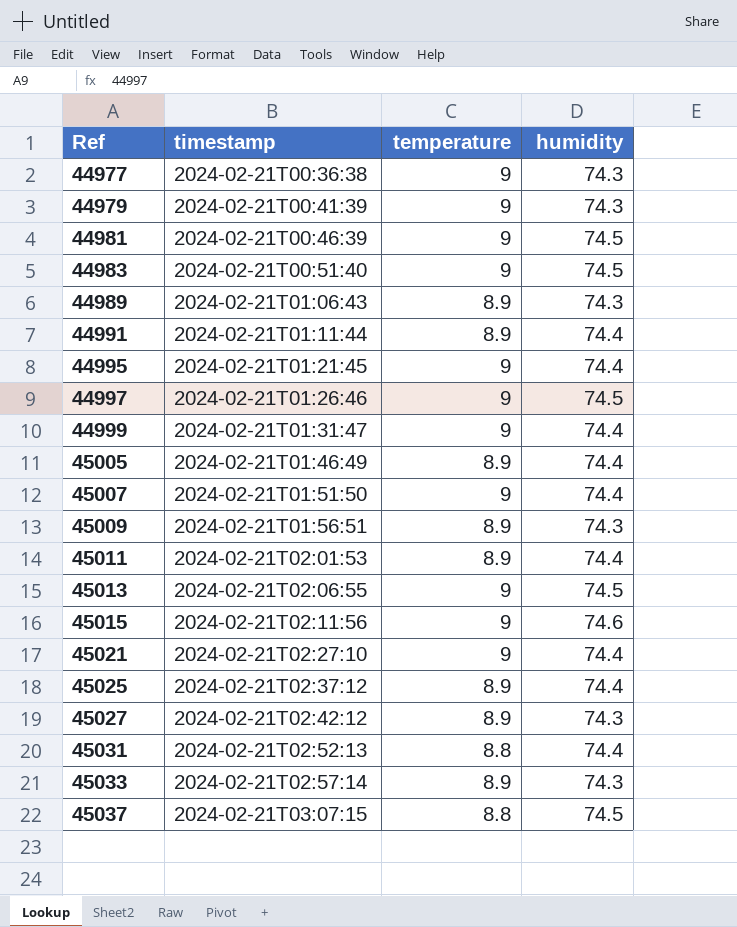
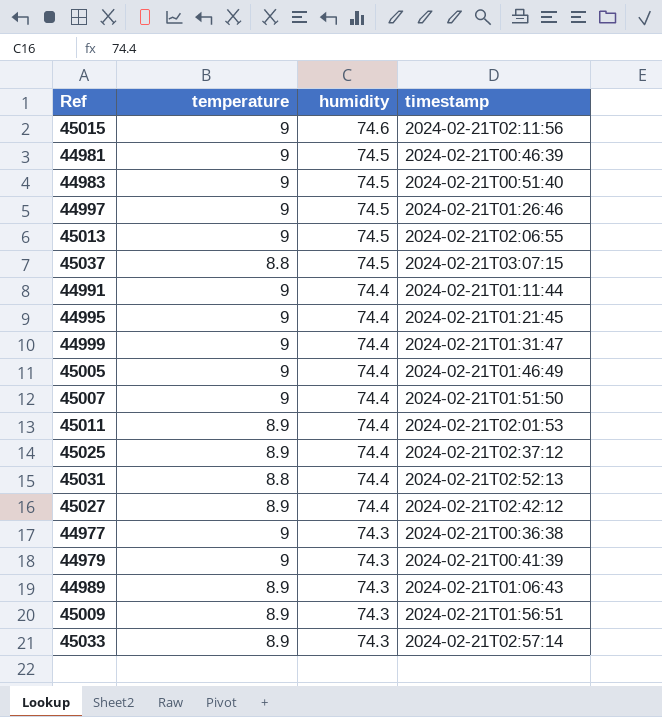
row order: Ref ascending -> humidity descending
column timestamp | position: 2 -> 4
row 45021: 2024-02-21T02:27:10 | 9 | 74.4 -> none
44991 | temperature: 8.9 -> 9
45005 | temperature: 8.9 -> 9
45027 | humidity: 74.3 -> 74.4

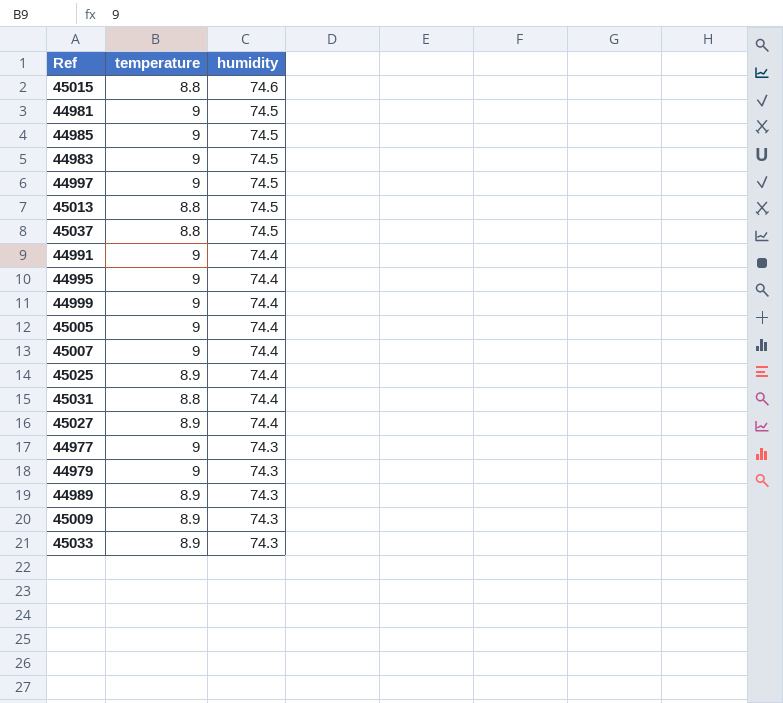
column timestamp | position: 4 -> none
row 45011: 8.9 | 74.4 | 2024-02-21T02:01:53 -> none
45015 | temperature: 9 -> 8.8
row 44985: none -> 9 | 74.5
45013 | temperature: 9 -> 8.8

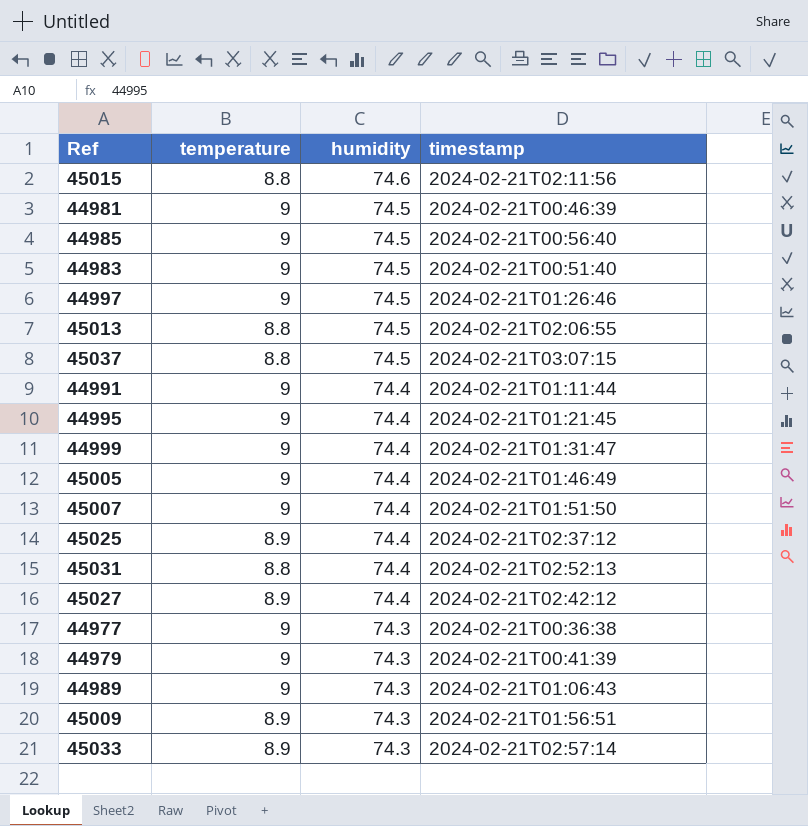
column timestamp | position: none -> 4
44989 | temperature: 8.9 -> 9

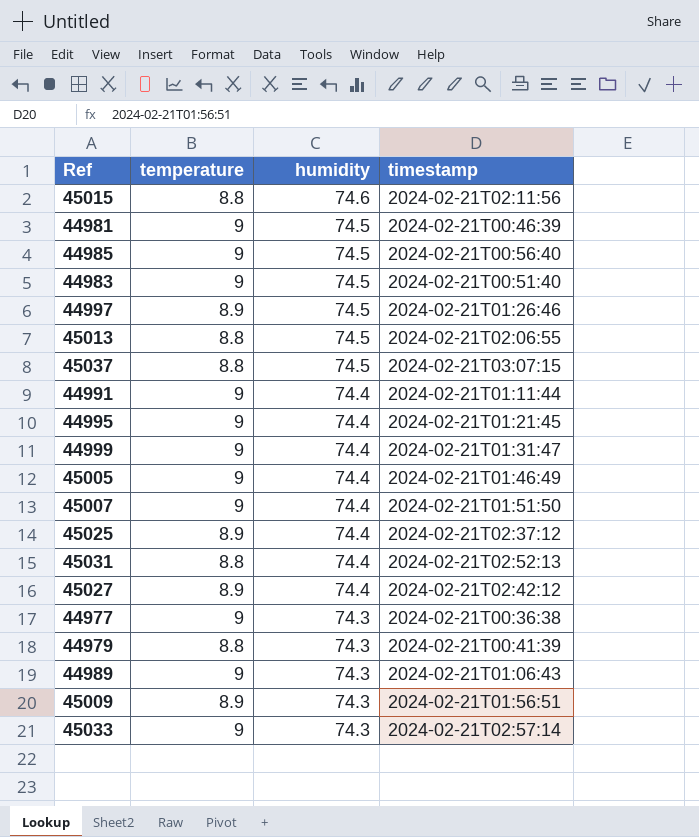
44997 | temperature: 9 -> 8.9
44979 | temperature: 9 -> 8.8
45033 | temperature: 8.9 -> 9

